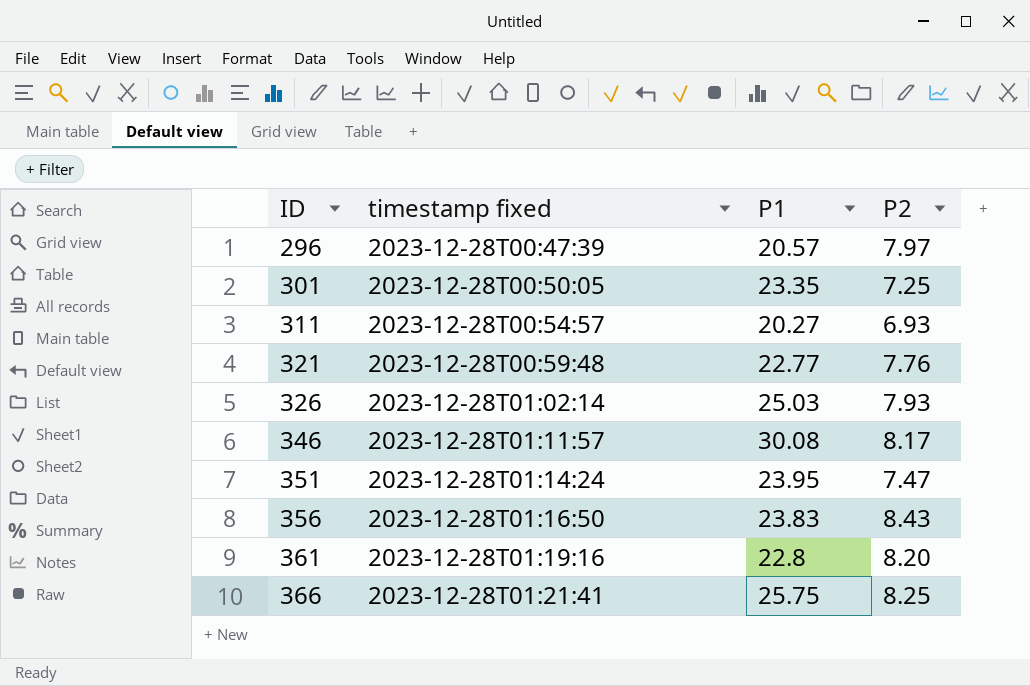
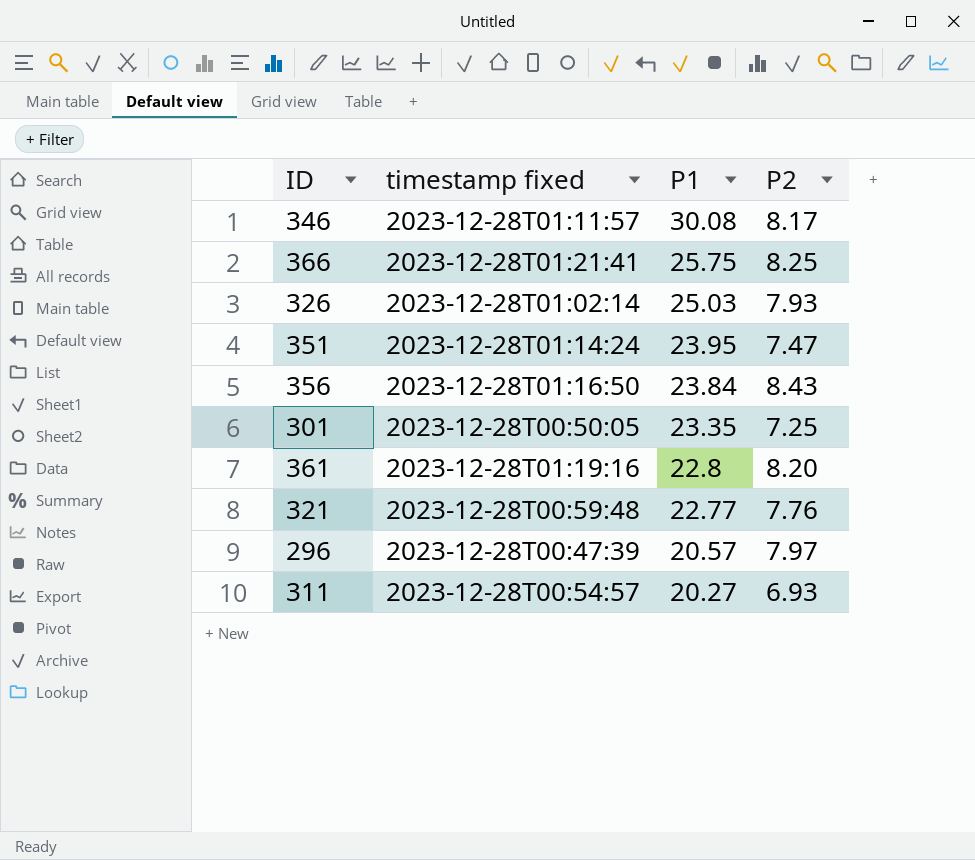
row order: ID ascending -> P1 descending
356 | P1: 23.83 -> 23.84

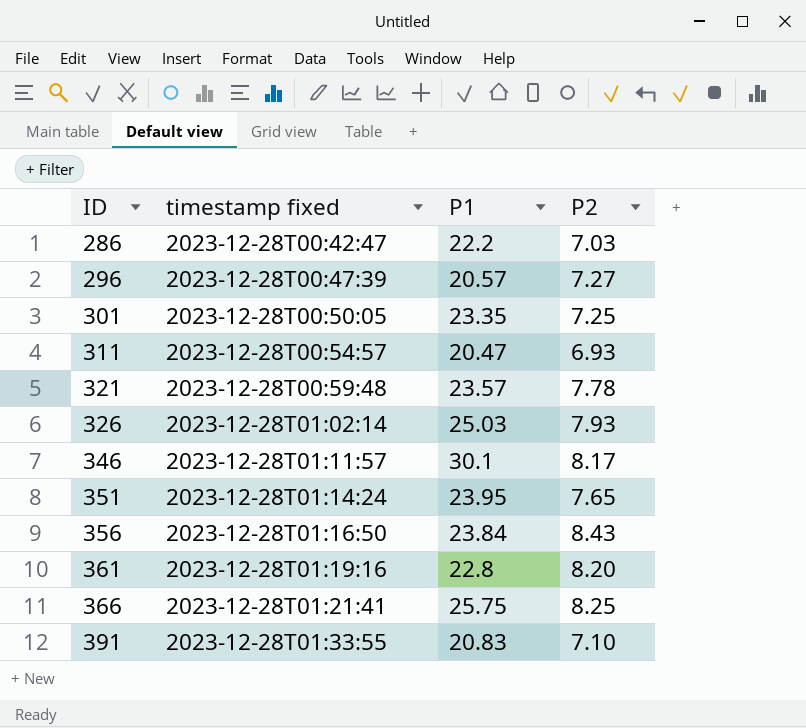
row order: P1 descending -> ID ascending
row 286: none -> 2023-12-28T00:42:47 | 22.2 | 7.03
296 | P2: 7.97 -> 7.27
311 | P1: 20.27 -> 20.47
321 | P1: 22.77 -> 23.57
321 | P2: 7.76 -> 7.78
346 | P1: 30.08 -> 30.1
351 | P2: 7.47 -> 7.65
row 391: none -> 2023-12-28T01:33:55 | 20.83 | 7.10

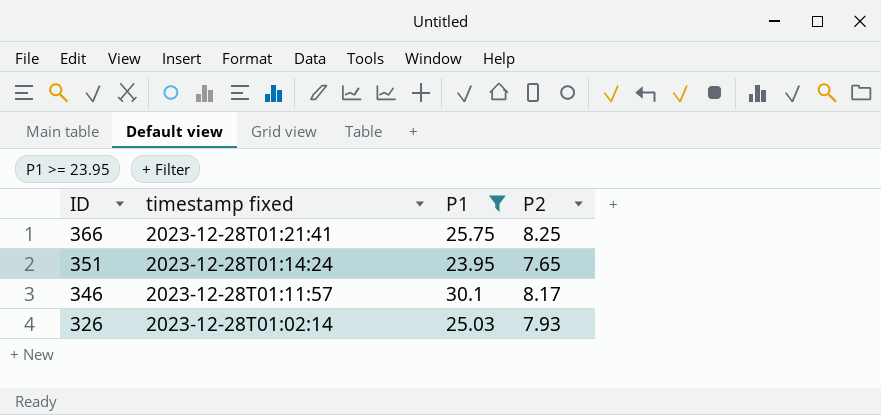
filter: none -> P1 >= 23.95
row order: ID ascending -> ID descending

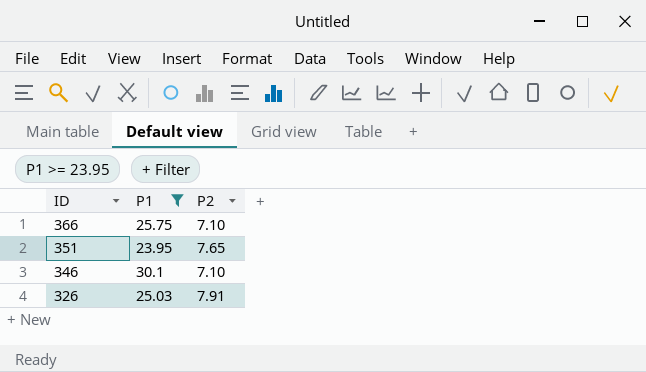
column timestamp fixed | position: 2 -> none
366 | P2: 8.25 -> 7.10
346 | P2: 8.17 -> 7.10
326 | P2: 7.93 -> 7.91

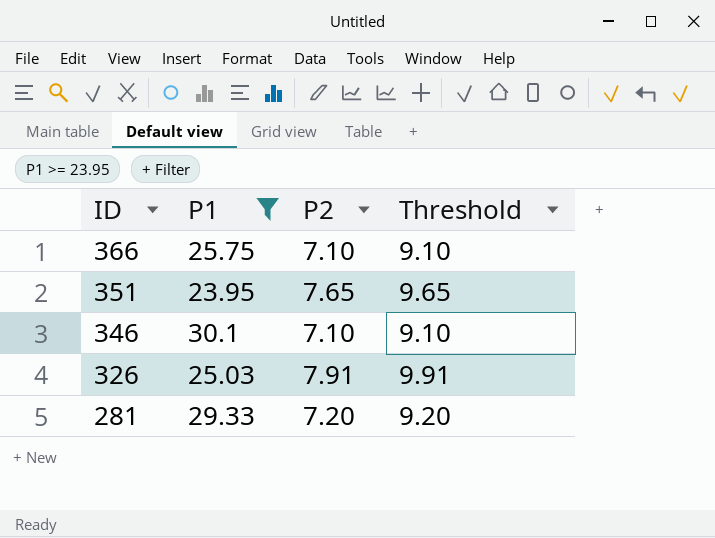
column Threshold | formula: none -> [P2] + 2
row 281: none -> 29.33 | 7.20 | 9.20

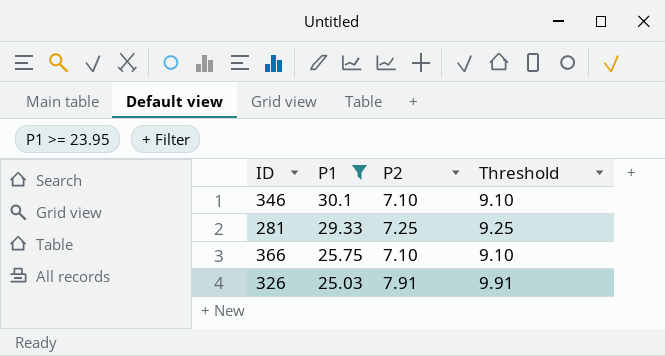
row order: ID descending -> P1 descending
row 351: 23.95 | 7.65 | 9.65 -> none
281 | P2: 7.20 -> 7.25
281 | Threshold: 9.20 -> 9.25

